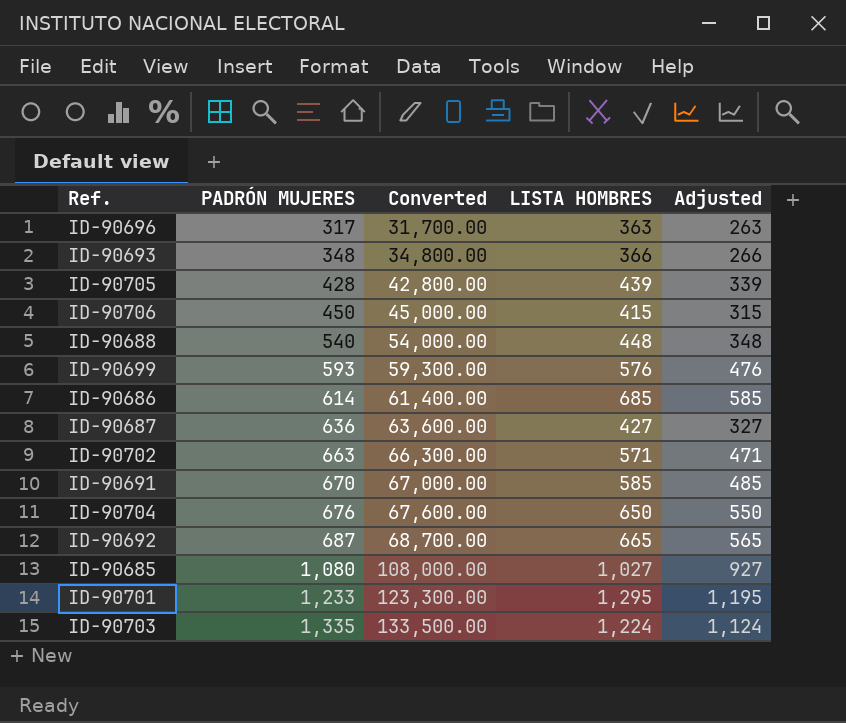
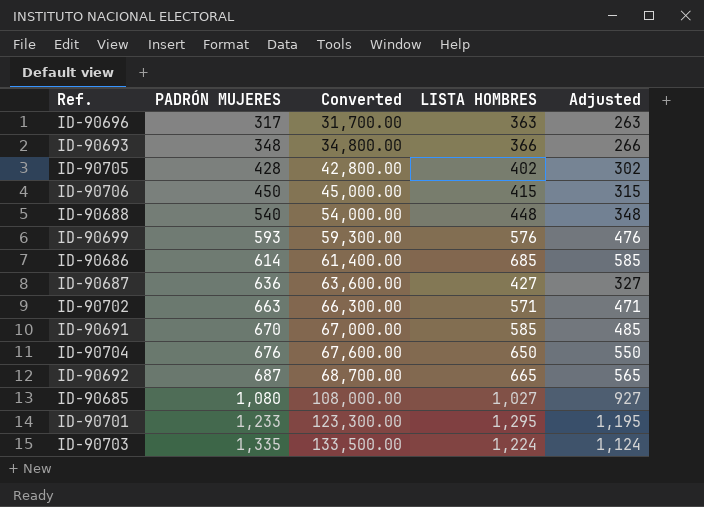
ID-90705 | LISTA HOMBRES: 439 -> 402
ID-90705 | Adjusted: 339 -> 302

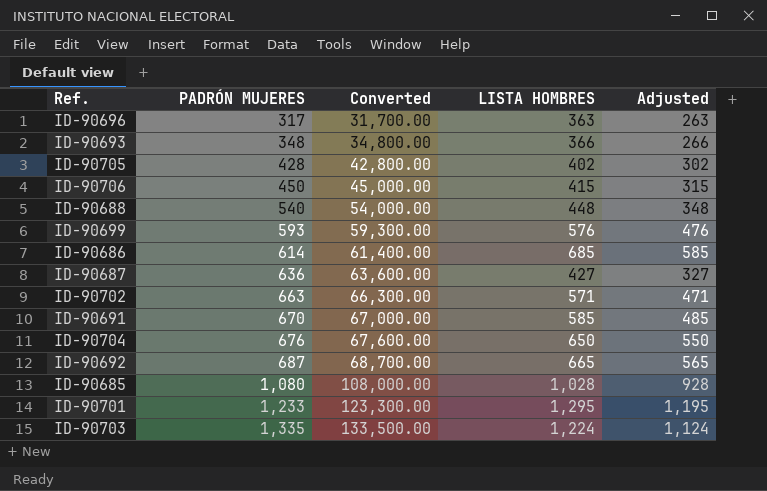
ID-90685 | LISTA HOMBRES: 1,027 -> 1,028
ID-90685 | Adjusted: 927 -> 928

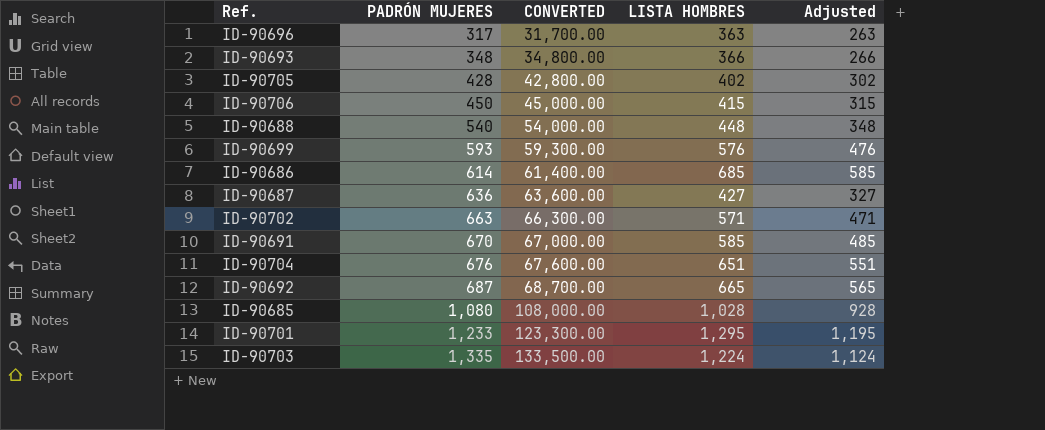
column name: Converted -> CONVERTED
ID-90704 | LISTA HOMBRES: 650 -> 651
ID-90704 | Adjusted: 550 -> 551

